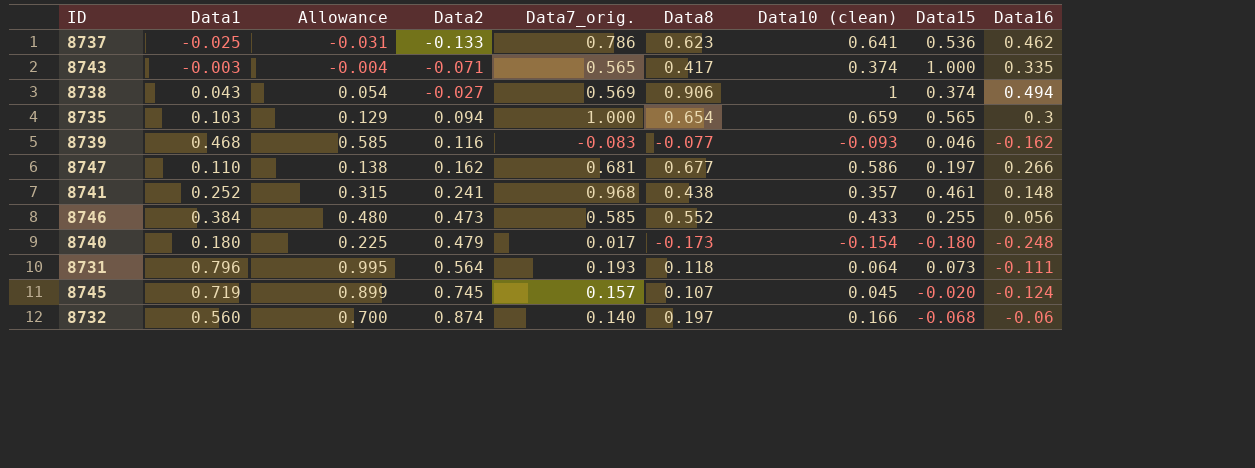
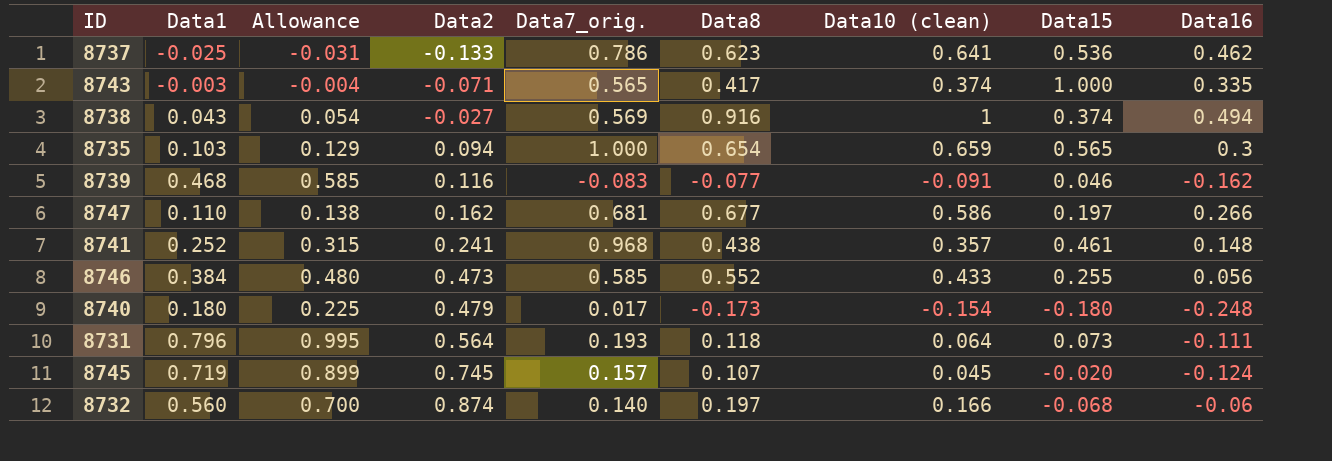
8738 | Data8: 0.906 -> 0.916
8739 | Data10 (clean): -0.093 -> -0.091

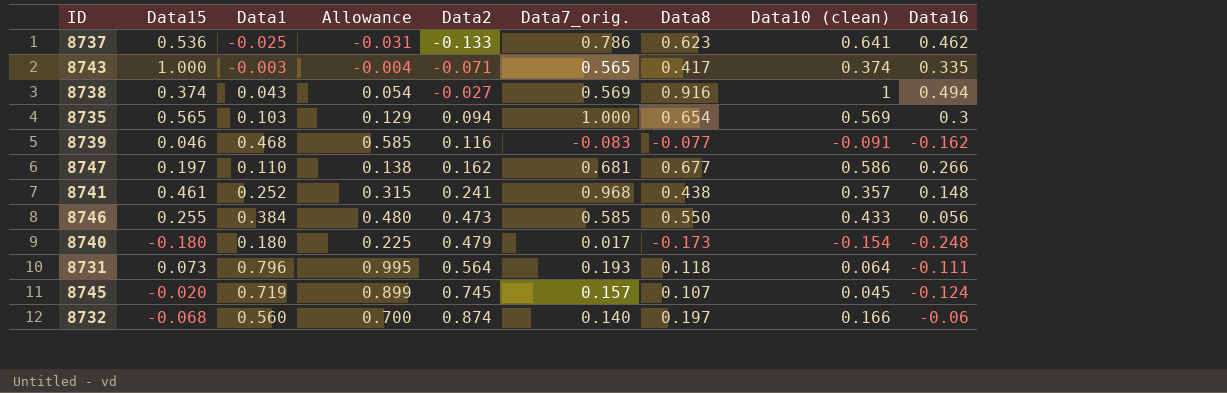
column Data15 | position: 8 -> 2
8735 | Data10 (clean): 0.659 -> 0.569
8746 | Data8: 0.552 -> 0.550

